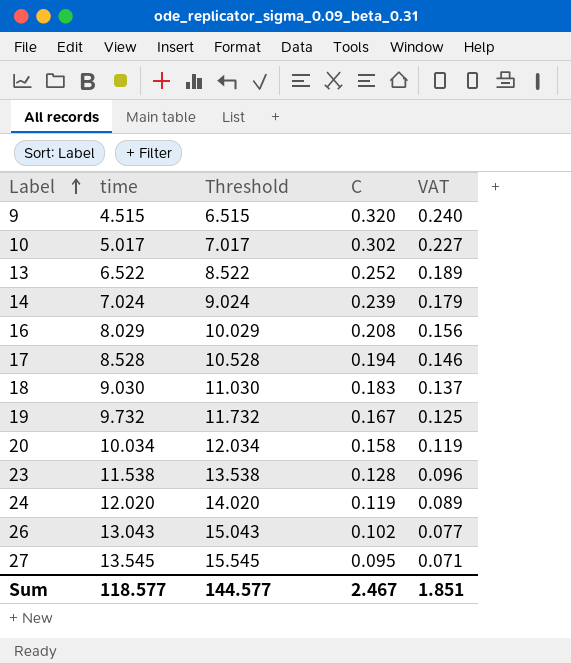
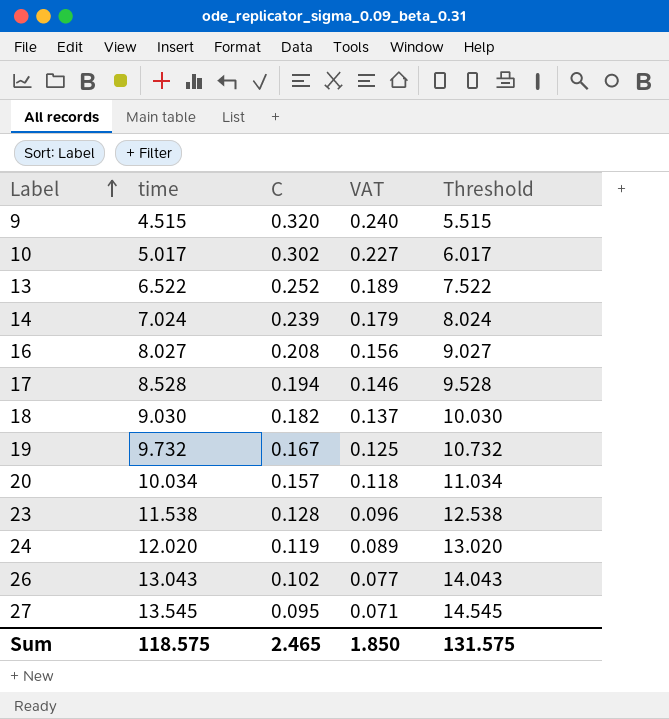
column Threshold | formula: [time] + 2 -> [time] + 1
column Threshold | position: 3 -> 5
16 | time: 8.029 -> 8.027
18 | C: 0.183 -> 0.182
20 | C: 0.158 -> 0.157
20 | VAT: 0.119 -> 0.118
Sum | time: 118.577 -> 118.575
Sum | C: 2.467 -> 2.465
Sum | VAT: 1.851 -> 1.850
Sum | Threshold: 144.577 -> 131.575

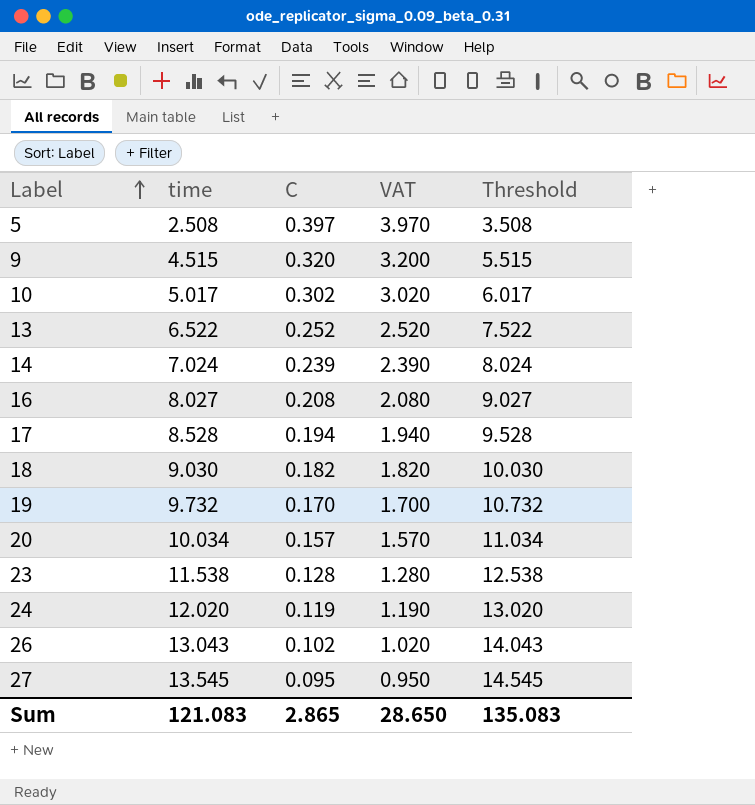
column VAT | formula: [C] * 0.75 -> [C] * 10
row 5: none -> 2.508 | 0.397 | 3.970 | 3.508
19 | C: 0.167 -> 0.170
Sum | time: 118.575 -> 121.083
Sum | C: 2.465 -> 2.865
Sum | VAT: 1.850 -> 28.650
Sum | Threshold: 131.575 -> 135.083

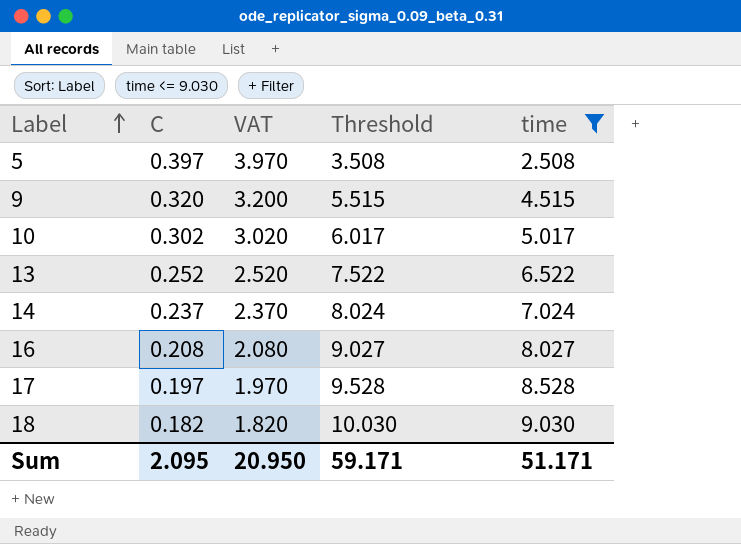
filter: none -> time <= 9.030
column time | position: 2 -> 5
14 | C: 0.239 -> 0.237
14 | VAT: 2.390 -> 2.370
17 | C: 0.194 -> 0.197
17 | VAT: 1.940 -> 1.970
Sum | C: 2.865 -> 2.095
Sum | VAT: 28.650 -> 20.950
Sum | Threshold: 135.083 -> 59.171
Sum | time: 121.083 -> 51.171

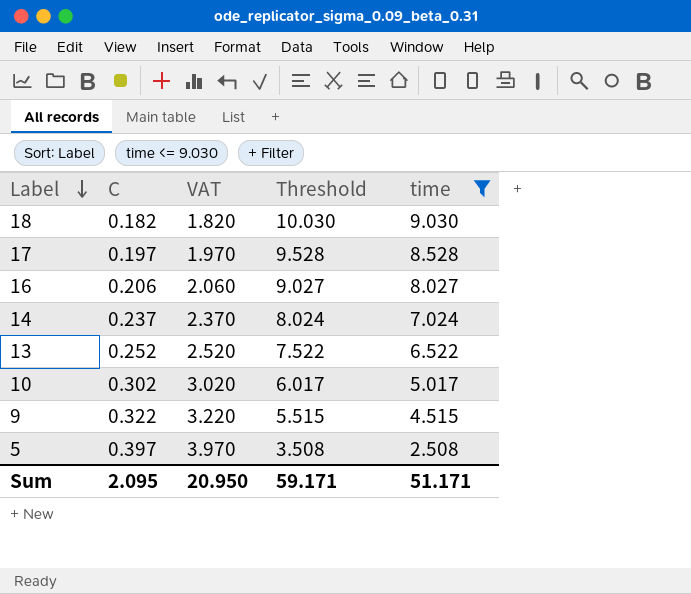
row order: Label ascending -> Label descending
16 | C: 0.208 -> 0.206
16 | VAT: 2.080 -> 2.060
9 | C: 0.320 -> 0.322
9 | VAT: 3.200 -> 3.220

